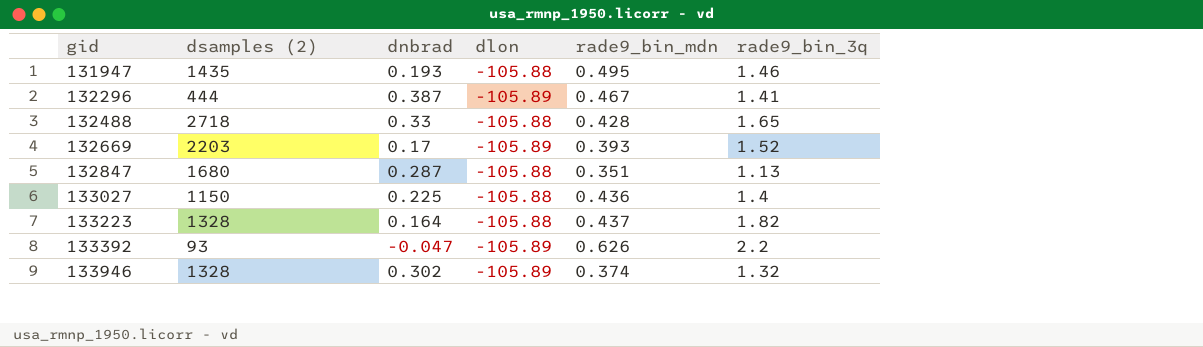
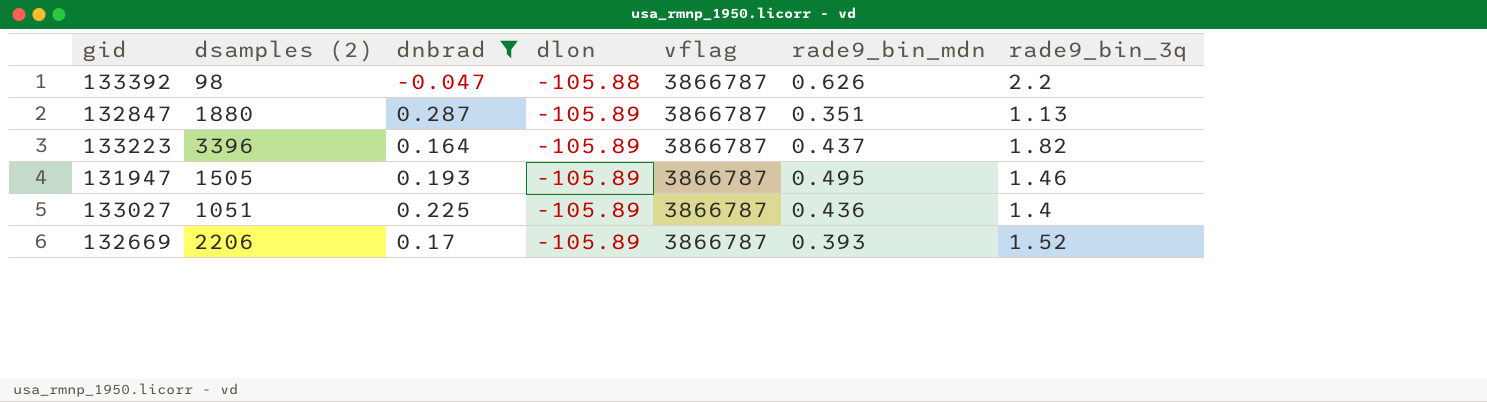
filter: none -> dnbrad <= 0.287
row order: gid ascending -> dlon descending
column vflag | position: none -> 5
133392 | dsamples (2): 93 -> 98
133392 | dlon: -105.89 -> -105.88
132847 | dsamples (2): 1680 -> 1880
132847 | dlon: -105.88 -> -105.89
133223 | dsamples (2): 1328 -> 3396
133223 | dlon: -105.88 -> -105.89
131947 | dsamples (2): 1435 -> 1505
131947 | dlon: -105.88 -> -105.89
133027 | dsamples (2): 1150 -> 1051
133027 | dlon: -105.88 -> -105.89
132669 | dsamples (2): 2203 -> 2206

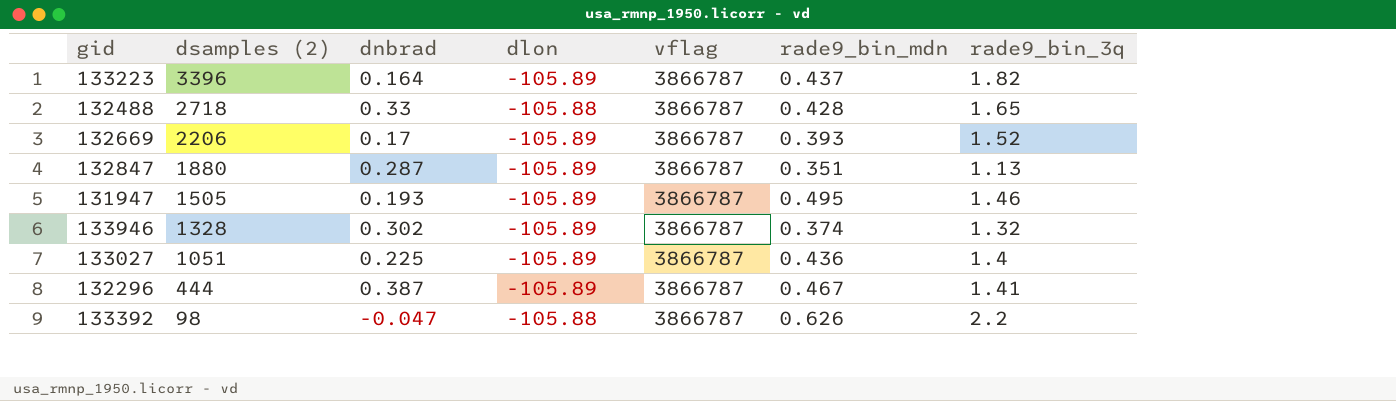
filter: dnbrad <= 0.287 -> none
row order: dlon descending -> dsamples (2) descending

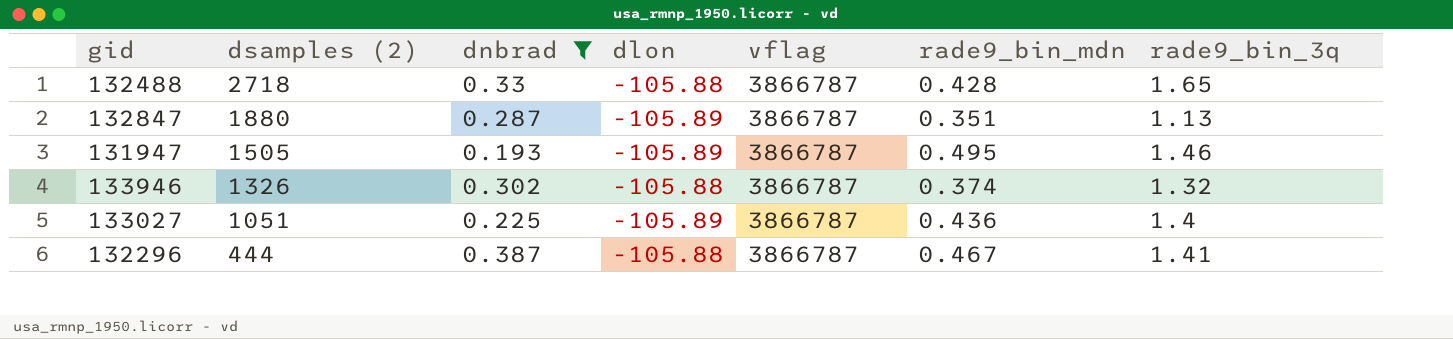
filter: none -> dnbrad >= 0.193
133946 | dsamples (2): 1328 -> 1326
133946 | dlon: -105.89 -> -105.88
132296 | dlon: -105.89 -> -105.88

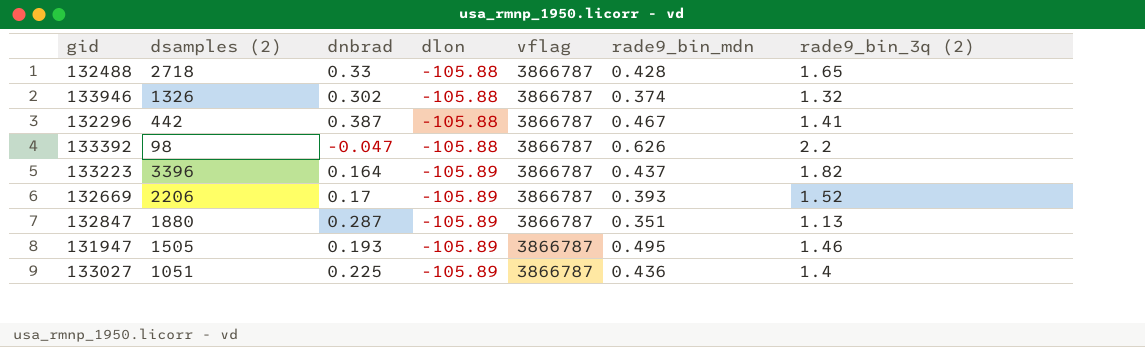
filter: dnbrad >= 0.193 -> none
row order: dsamples (2) descending -> dlon descending
column name: rade9_bin_3q -> rade9_bin_3q (2)
132296 | dsamples (2): 444 -> 442

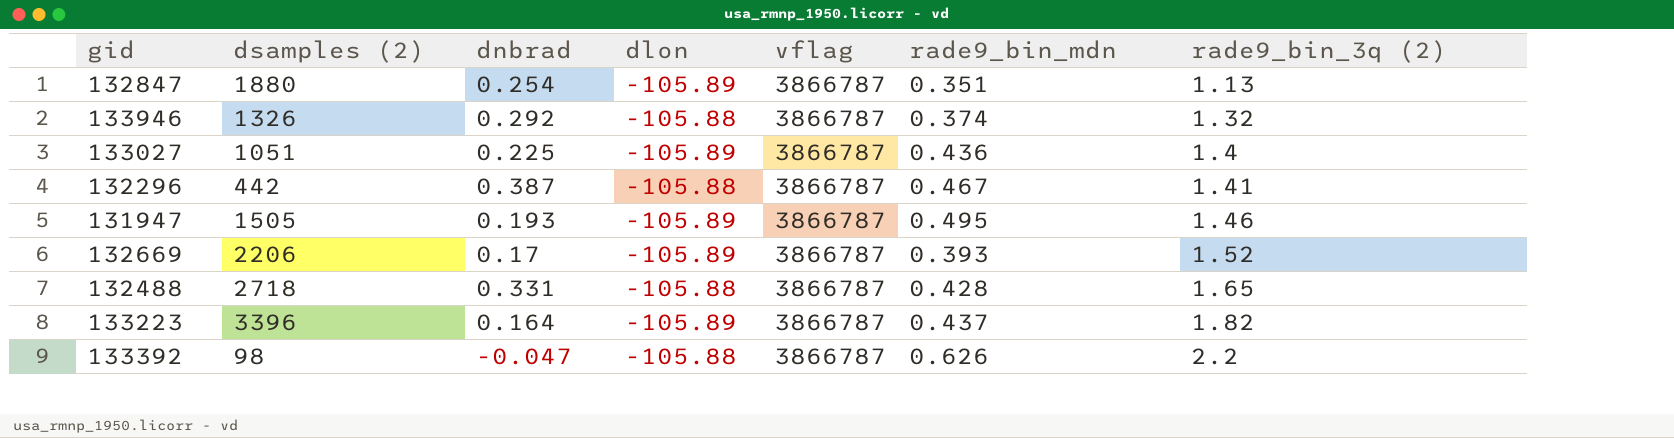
row order: dlon descending -> rade9_bin_3q (2) ascending
132847 | dnbrad: 0.287 -> 0.254
133946 | dnbrad: 0.302 -> 0.292
132488 | dnbrad: 0.33 -> 0.331

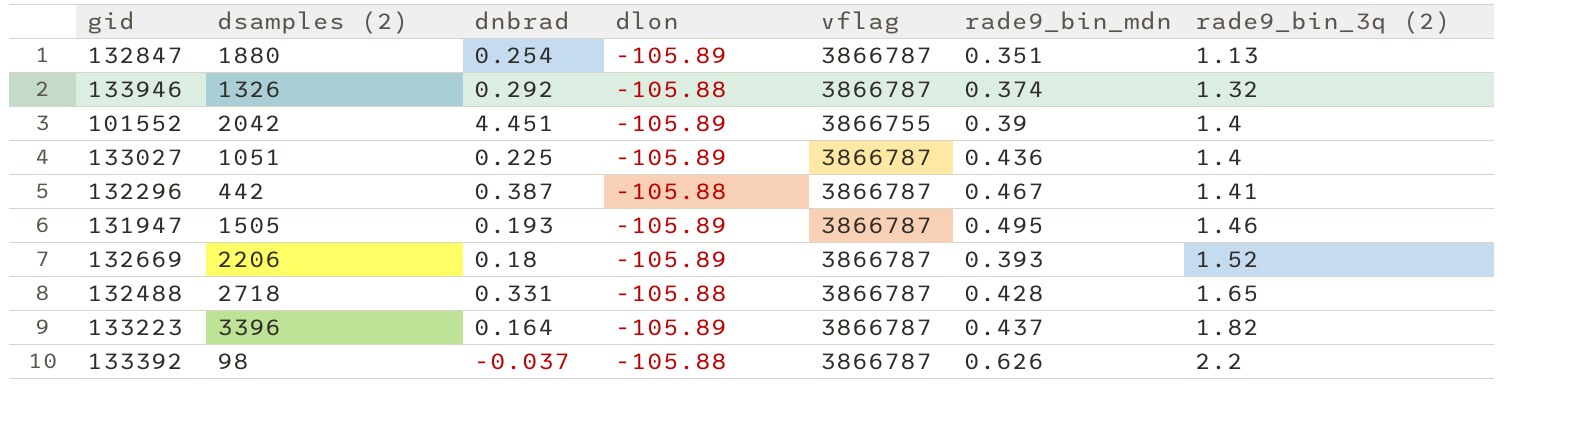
row 101552: none -> 2042 | 4.451 | -105.89 | 3866755 | 0.39 | 1.4
132669 | dnbrad: 0.17 -> 0.18
133392 | dnbrad: -0.047 -> -0.037

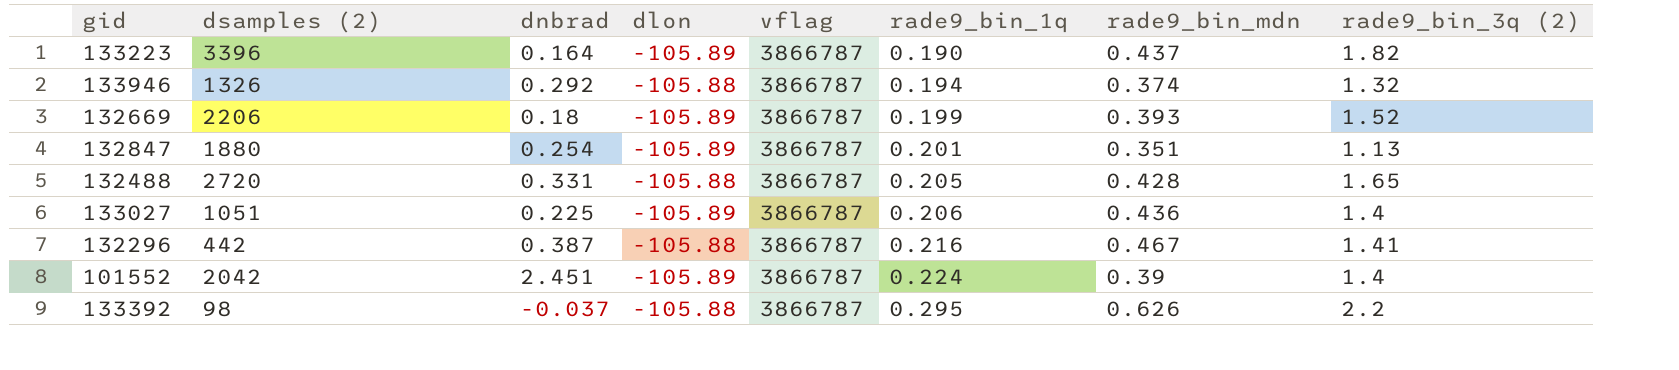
row order: rade9_bin_3q (2) ascending -> rade9_bin_1q ascending
column rade9_bin_1q | position: none -> 6
row 131947: 1505 | 0.193 | -105.89 | 3866787 | 0.495 | 1.46 -> none
132488 | dsamples (2): 2718 -> 2720
101552 | dnbrad: 4.451 -> 2.451
101552 | vflag: 3866755 -> 3866787

